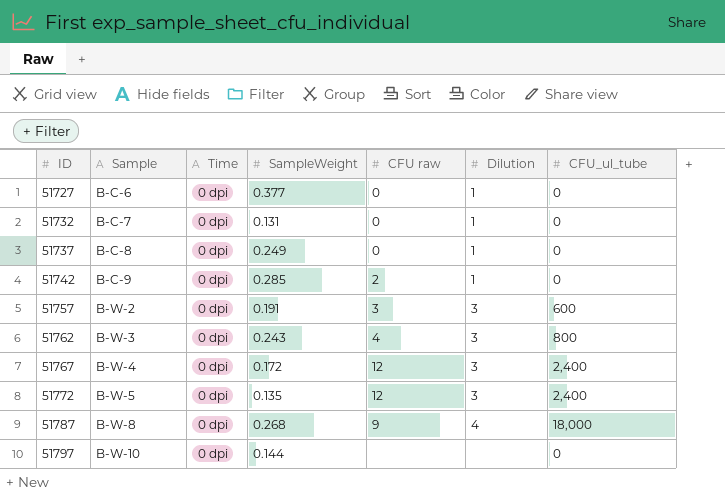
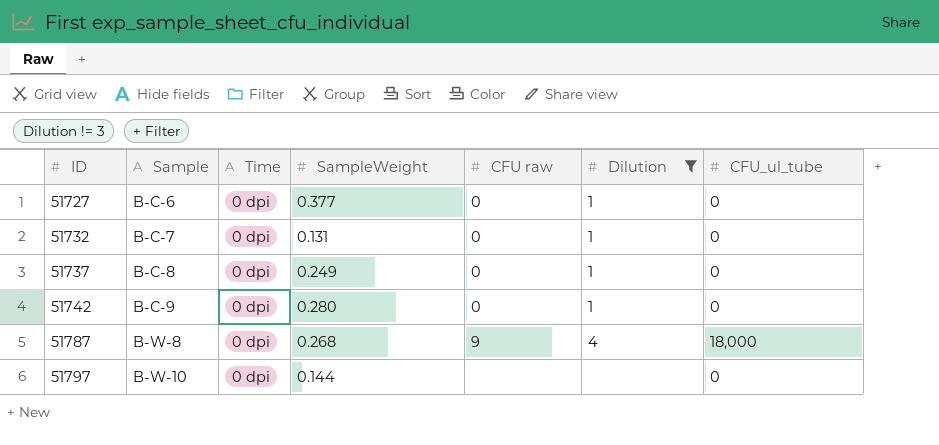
filter: none -> Dilution != 3
51742 | SampleWeight: 0.285 -> 0.280
51742 | CFU raw: 2 -> 0

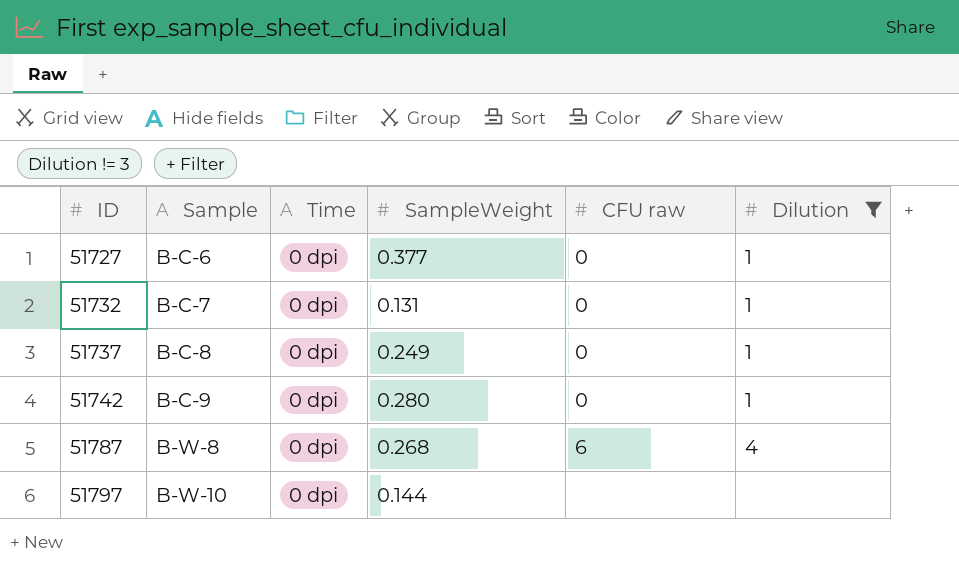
column CFU_ul_tube | position: 7 -> none
51787 | CFU raw: 9 -> 6

